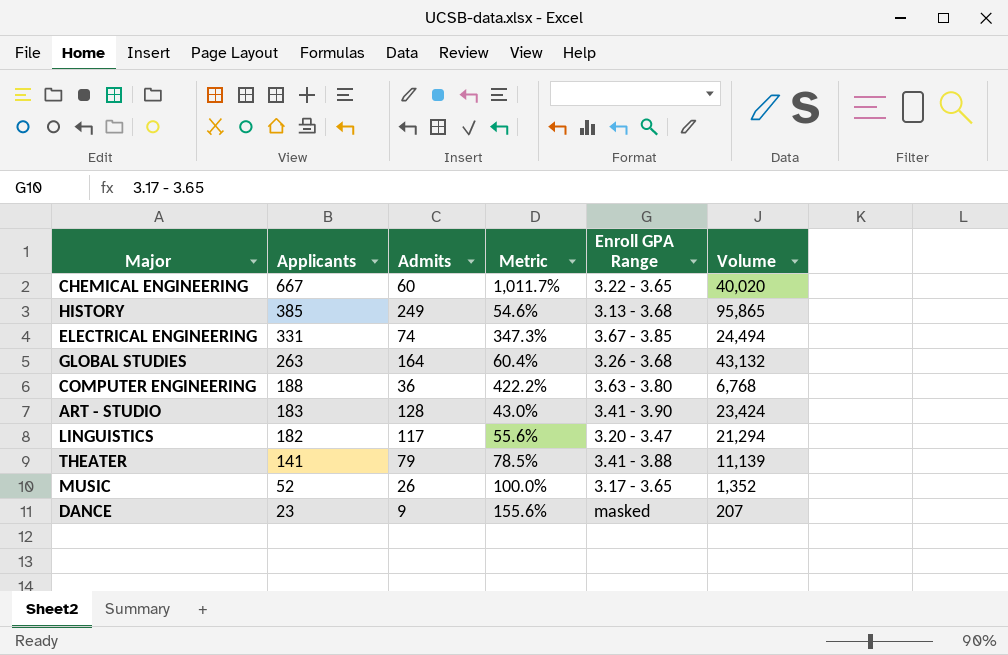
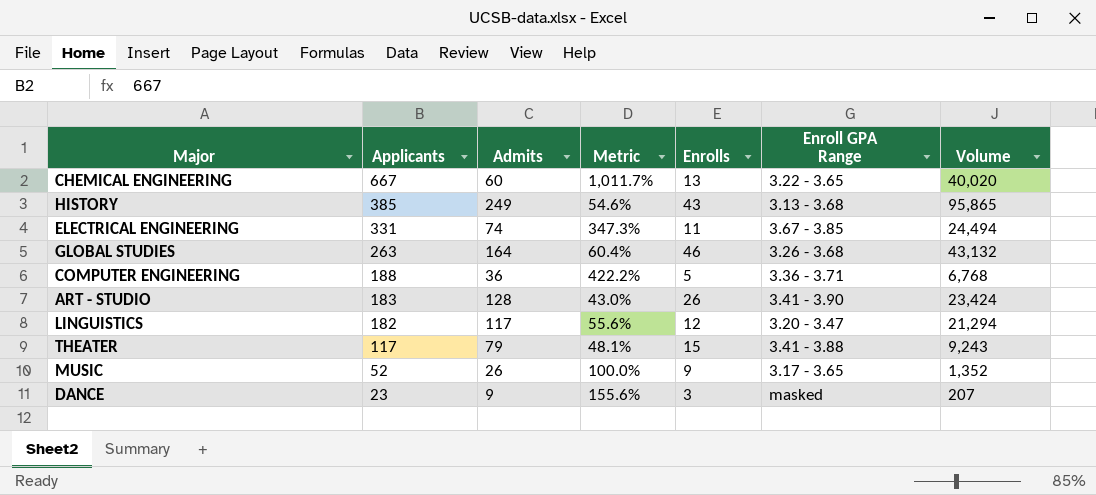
column Enrolls | position: none -> 5
COMPUTER ENGINEERING | Enroll GPA Range: 3.63 - 3.80 -> 3.36 - 3.71
THEATER | Applicants: 141 -> 117
THEATER | Metric: 78.5% -> 48.1%
THEATER | Volume: 11,139 -> 9,243

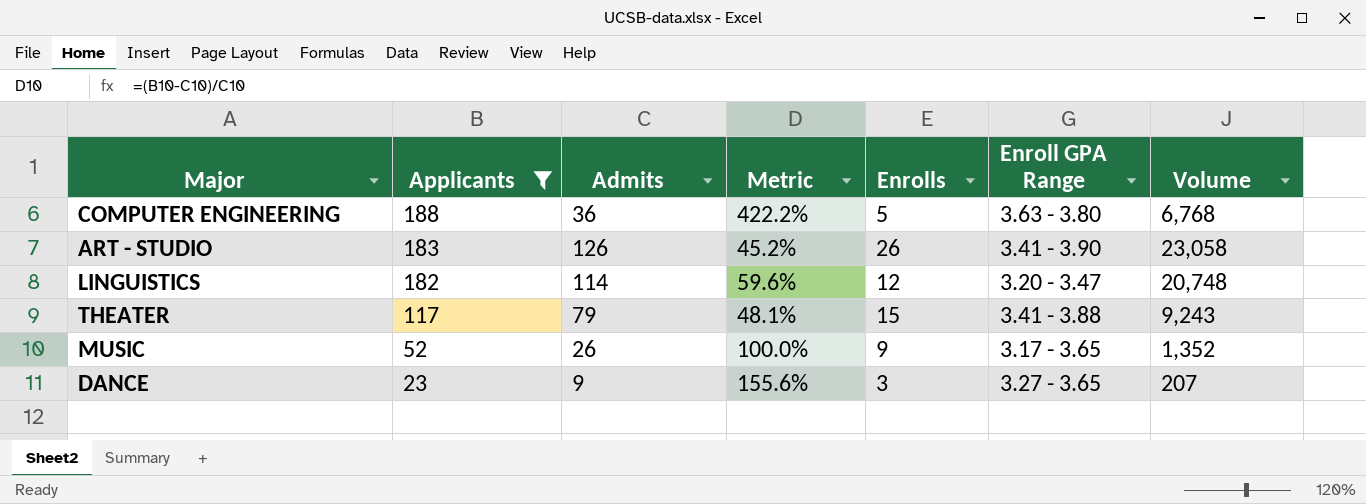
filter: none -> Applicants <= 188
COMPUTER ENGINEERING | Enroll GPA Range: 3.36 - 3.71 -> 3.63 - 3.80
ART - STUDIO | Admits: 128 -> 126
ART - STUDIO | Metric: 43.0% -> 45.2%
ART - STUDIO | Volume: 23,424 -> 23,058
LINGUISTICS | Admits: 117 -> 114
LINGUISTICS | Metric: 55.6% -> 59.6%
LINGUISTICS | Volume: 21,294 -> 20,748
DANCE | Enroll GPA Range: masked -> 3.27 - 3.65

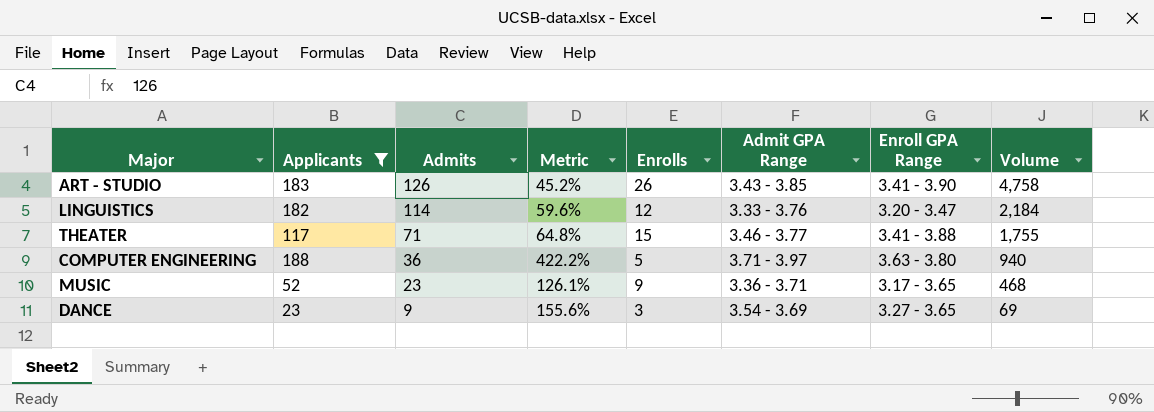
row order: Applicants descending -> Admits descending
column Admit GPA Range | position: none -> 6
column Volume | formula: [Applicants] * [Admits] -> [Applicants] * [Enrolls]
THEATER | Admits: 79 -> 71
THEATER | Metric: 48.1% -> 64.8%
MUSIC | Admits: 26 -> 23
MUSIC | Metric: 100.0% -> 126.1%

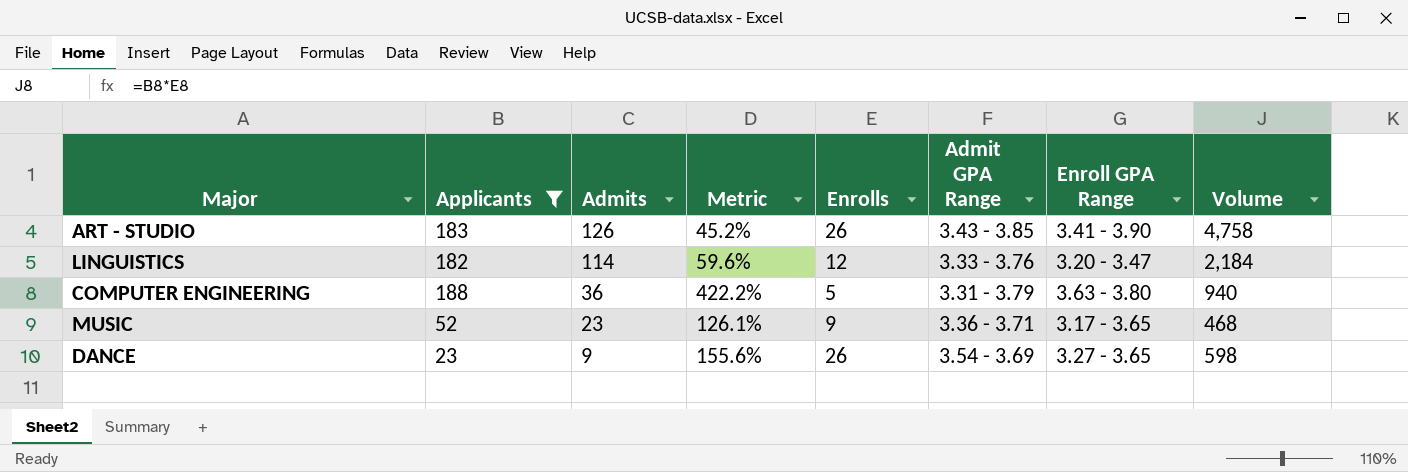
row THEATER: 117 | 71 | 64.8% | 15 | 3.46 - 3.77 | 3.41 - 3.88 | 1,755 -> none
COMPUTER ENGINEERING | Admit GPA Range: 3.71 - 3.97 -> 3.31 - 3.79
DANCE | Enrolls: 3 -> 26
DANCE | Volume: 69 -> 598

